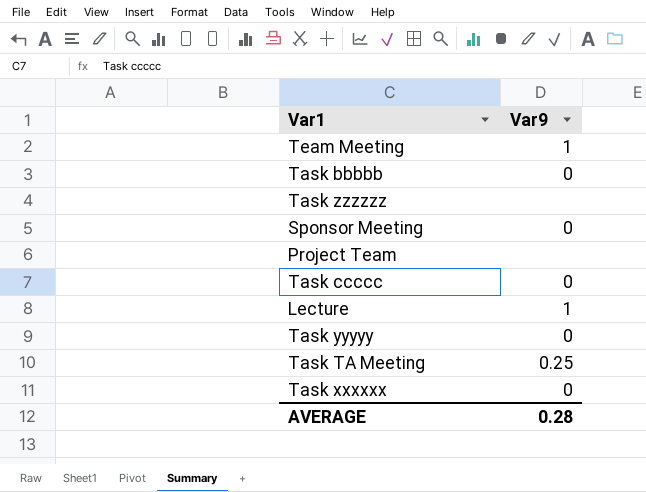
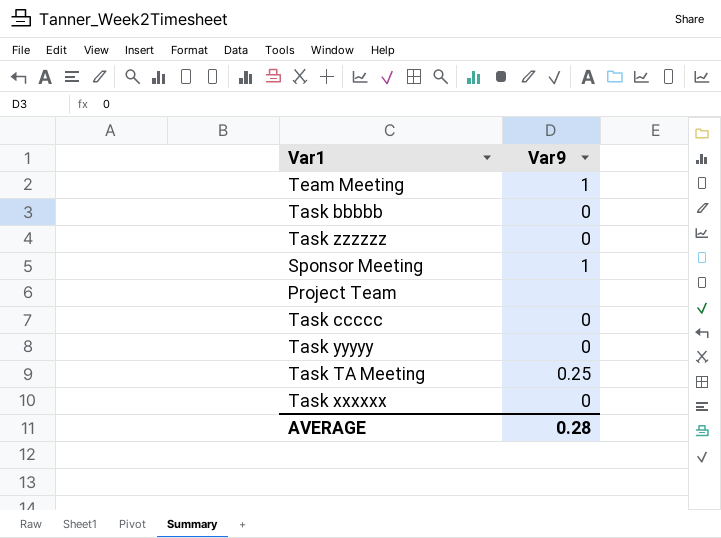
row Lecture: 1 -> none
Task zzzzzz | Var9: none -> 0
Sponsor Meeting | Var9: 0 -> 1

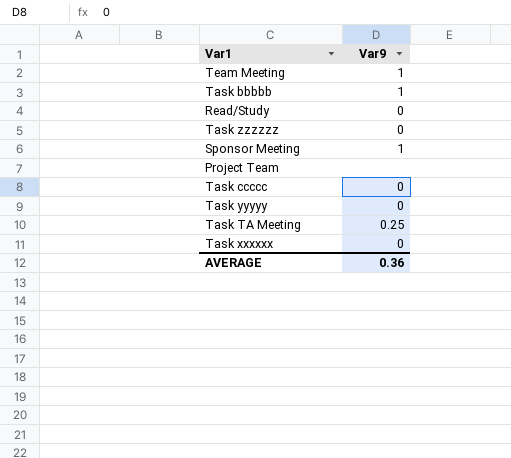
Task bbbbb | Var9: 0 -> 1
row Read/Study: none -> 0
AVERAGE | Var9: 0.28 -> 0.36

